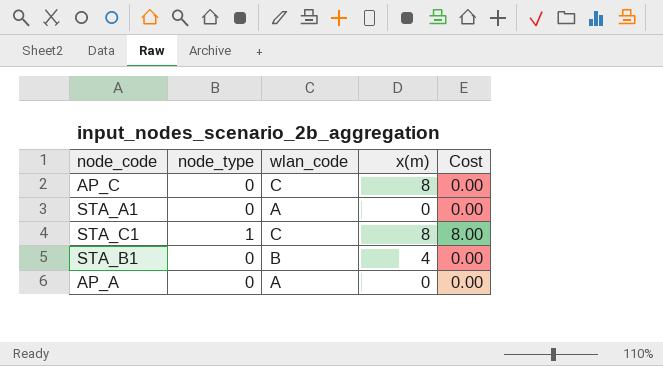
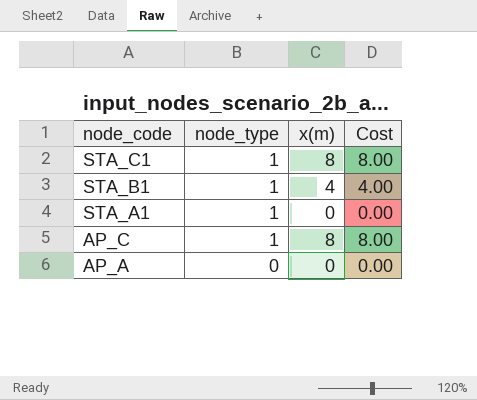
row order: none -> node_code descending
column wlan_code | position: 3 -> none
STA_B1 | node_type: 0 -> 1
STA_B1 | Cost: 0.00 -> 4.00
STA_A1 | node_type: 0 -> 1
AP_C | node_type: 0 -> 1
AP_C | Cost: 0.00 -> 8.00

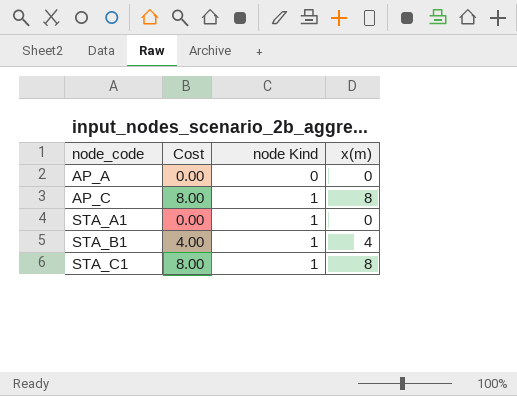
row order: node_code descending -> node_code ascending
column Cost | position: 4 -> 2
column name: node_type -> node Kind

